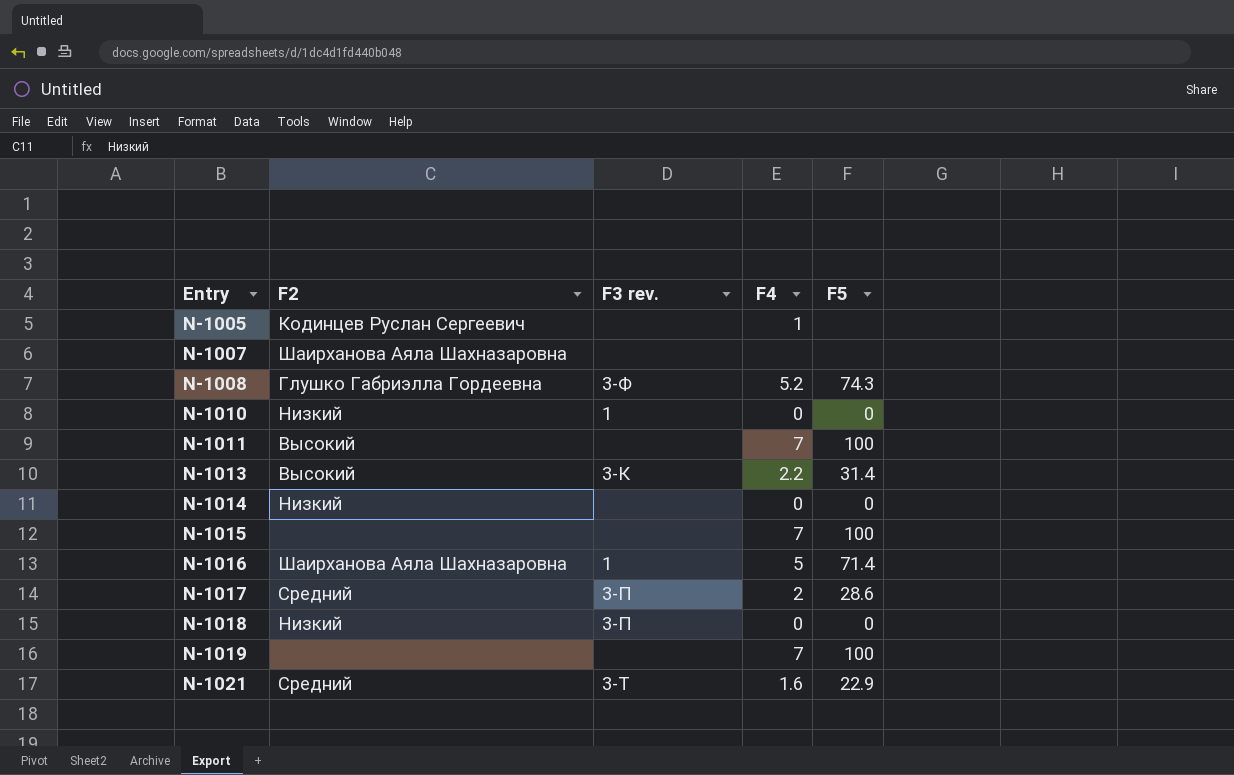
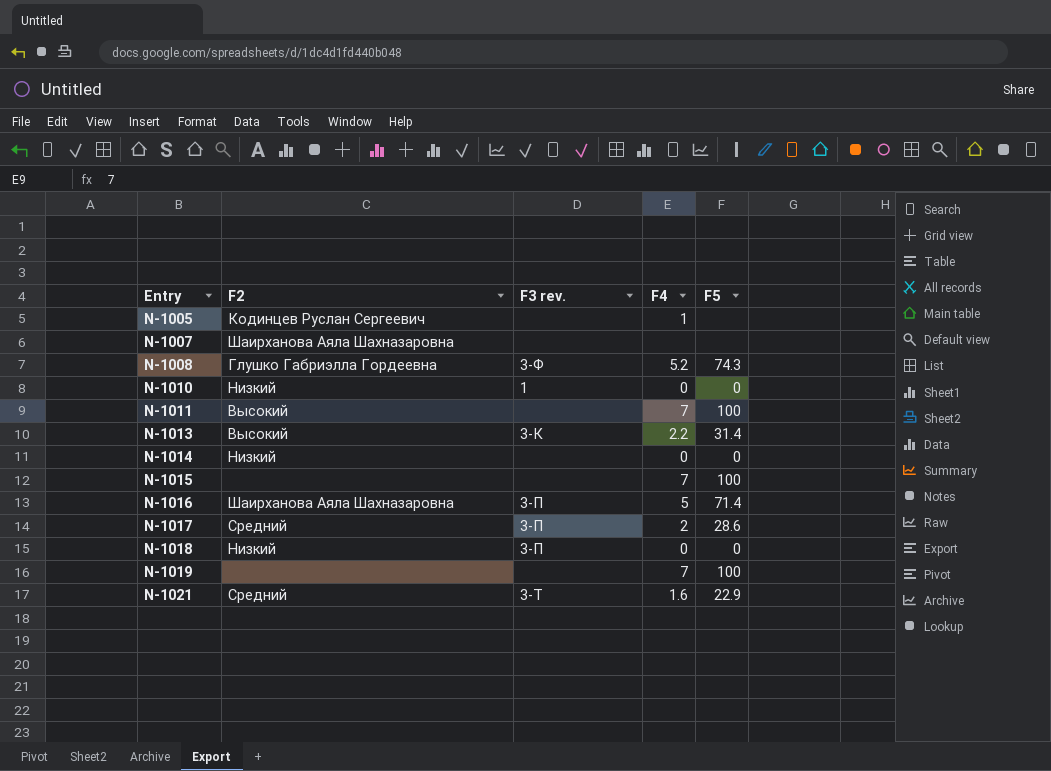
N-1016 | F3 rev.: 1 -> 3-П

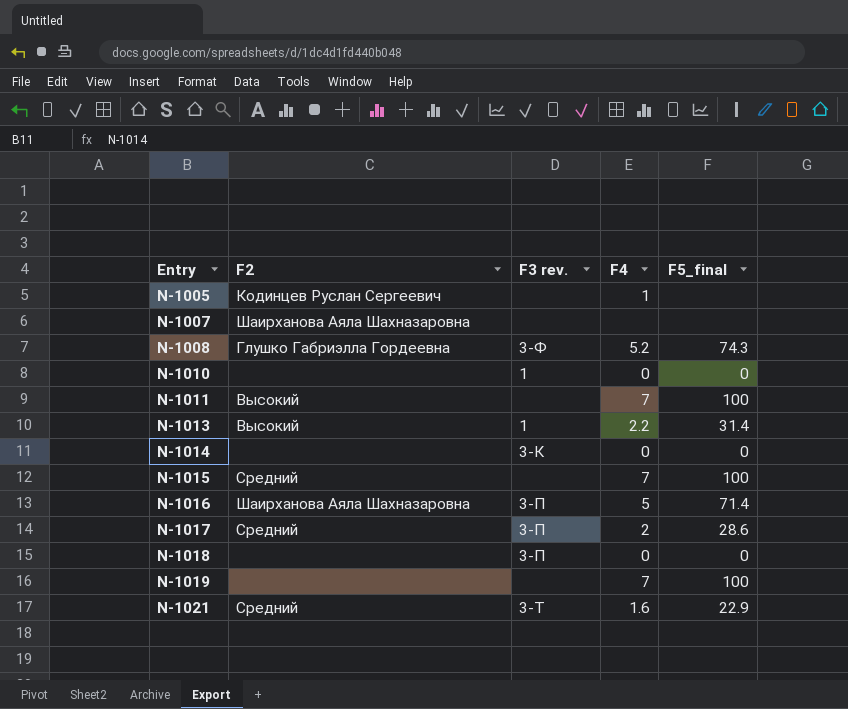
column name: F5 -> F5_final
N-1010 | F2: Низкий -> none
N-1013 | F3 rev.: 3-К -> 1
N-1014 | F2: Низкий -> none
N-1014 | F3 rev.: none -> 3-К
N-1015 | F2: none -> Средний
N-1018 | F2: Низкий -> none

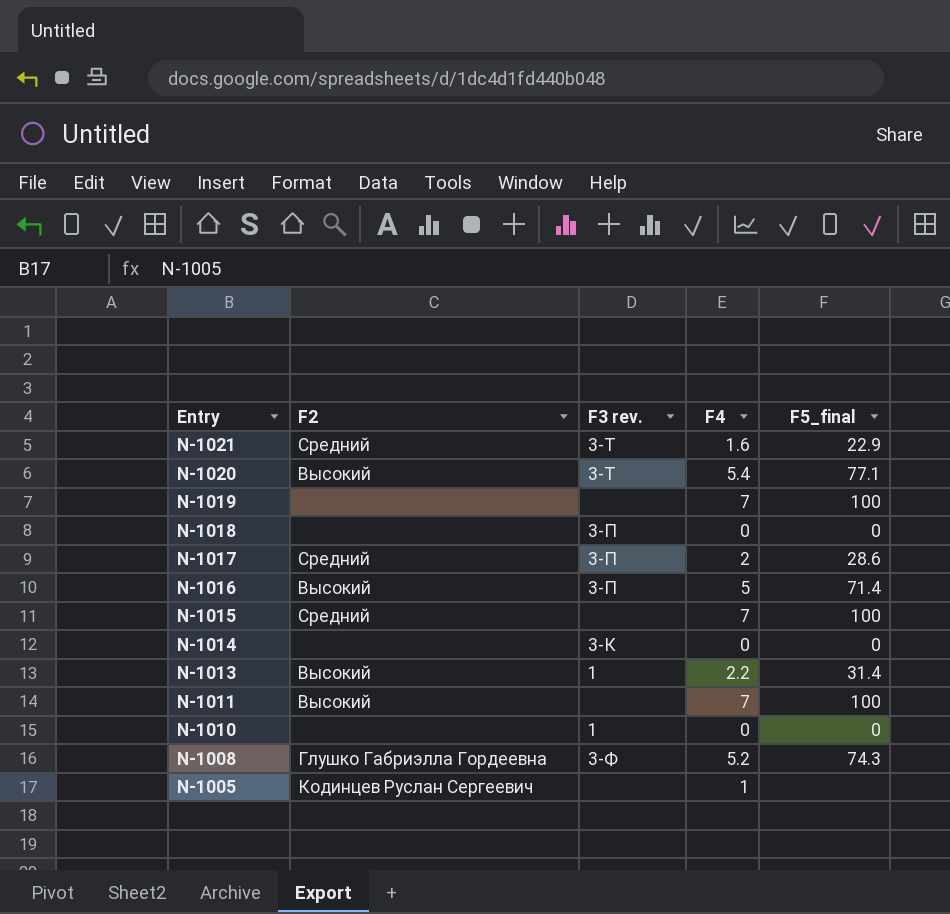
row order: Entry ascending -> Entry descending
row N-1007: Шаирханова Аяла Шахназаровна | none | none | none -> none
row N-1020: none -> Высокий | 3-Т | 5.4 | 77.1
N-1016 | F2: Шаирханова Аяла Шахназаровна -> Высокий

